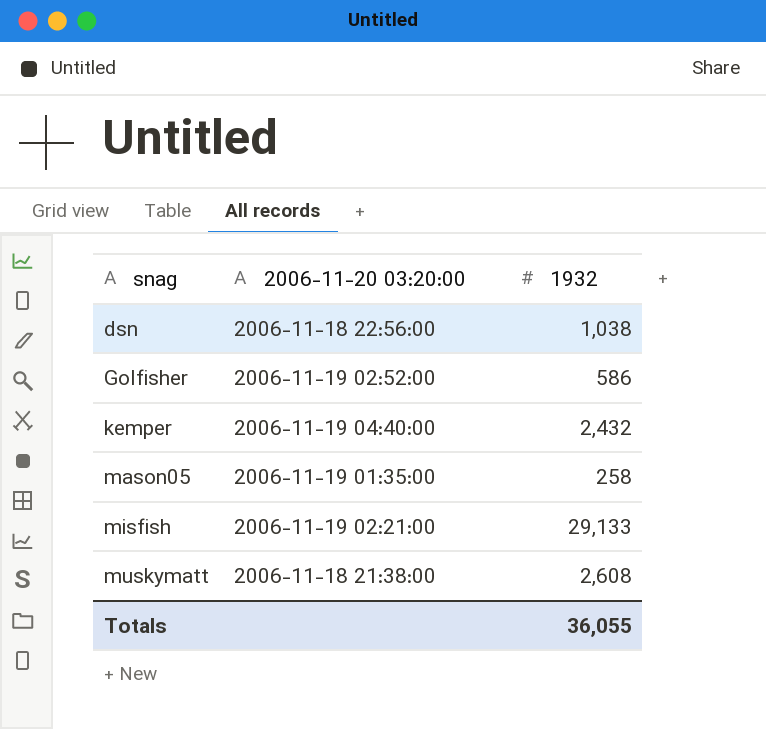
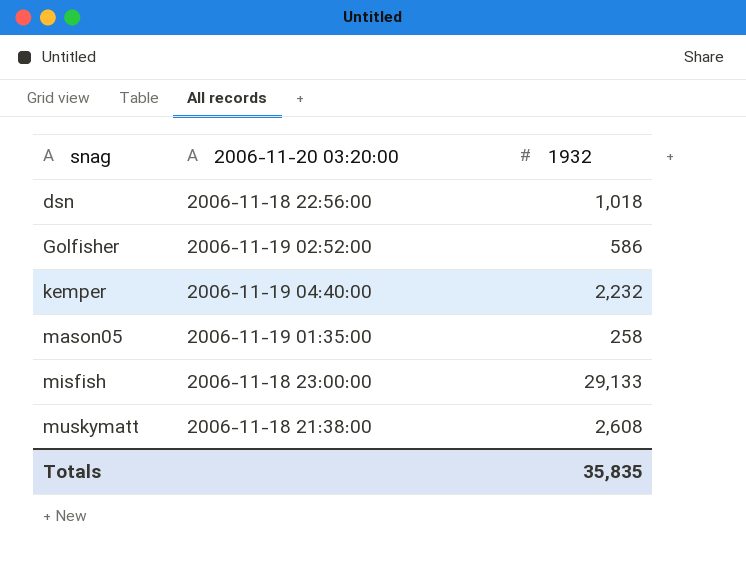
dsn | 1932: 1,038 -> 1,018
kemper | 1932: 2,432 -> 2,232
misfish | 2006-11-20 03:20:00: 2006-11-19 02:21:00 -> 2006-11-18 23:00:00
Totals | 1932: 36,055 -> 35,835

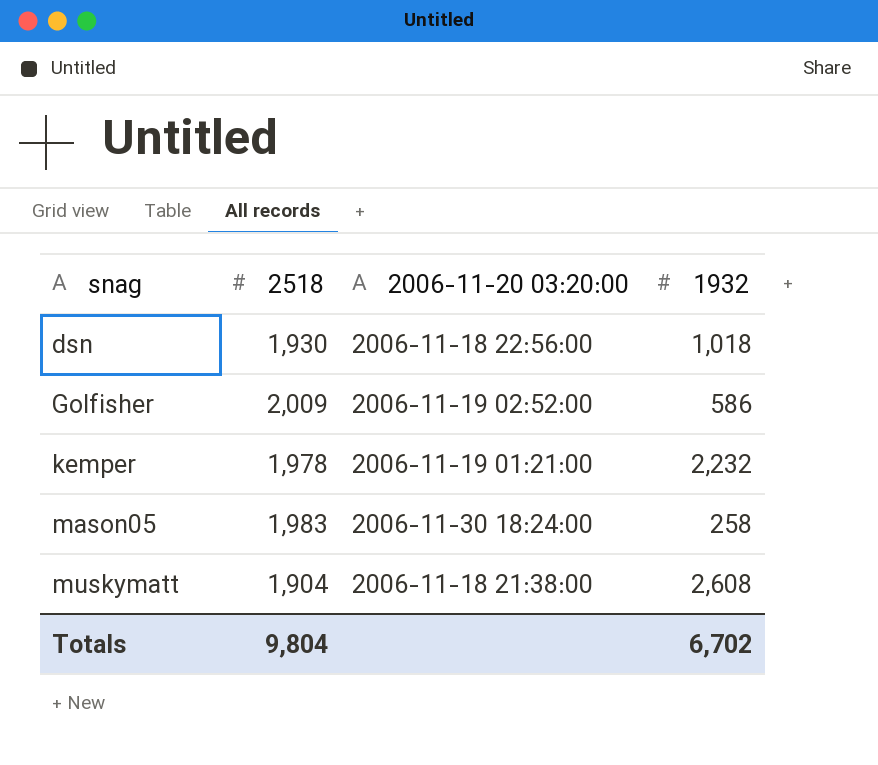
column 2518 | position: none -> 2
row misfish: 2006-11-18 23:00:00 | 29,133 -> none
kemper | 2006-11-20 03:20:00: 2006-11-19 04:40:00 -> 2006-11-19 01:21:00
mason05 | 2006-11-20 03:20:00: 2006-11-19 01:35:00 -> 2006-11-30 18:24:00
Totals | 1932: 35,835 -> 6,702

